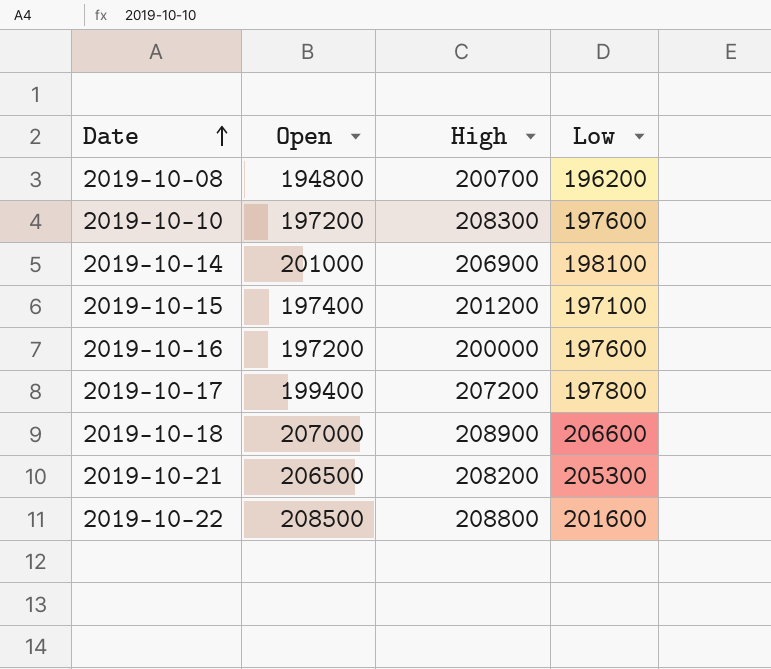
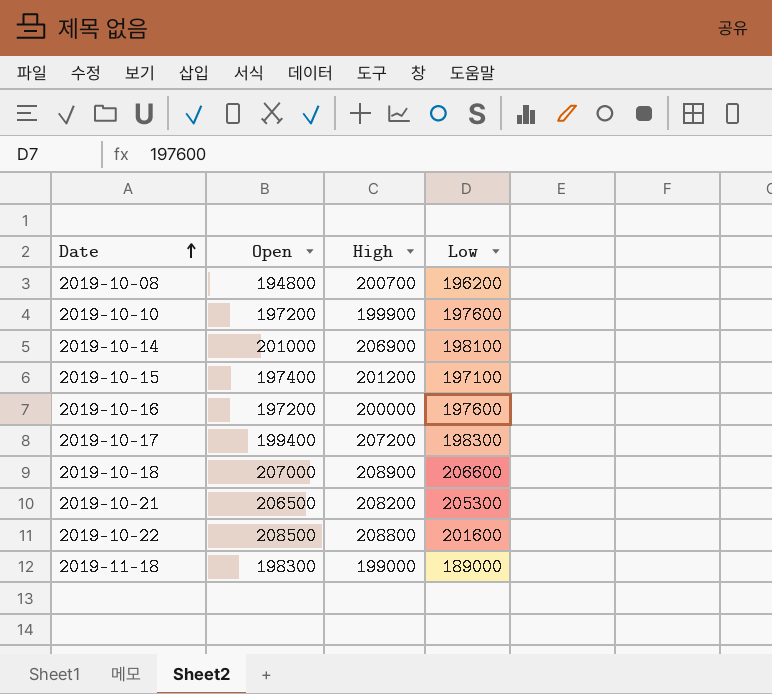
2019-10-10 | High: 208300 -> 199900
2019-10-17 | Low: 197800 -> 198300
row 2019-11-18: none -> 198300 | 199000 | 189000

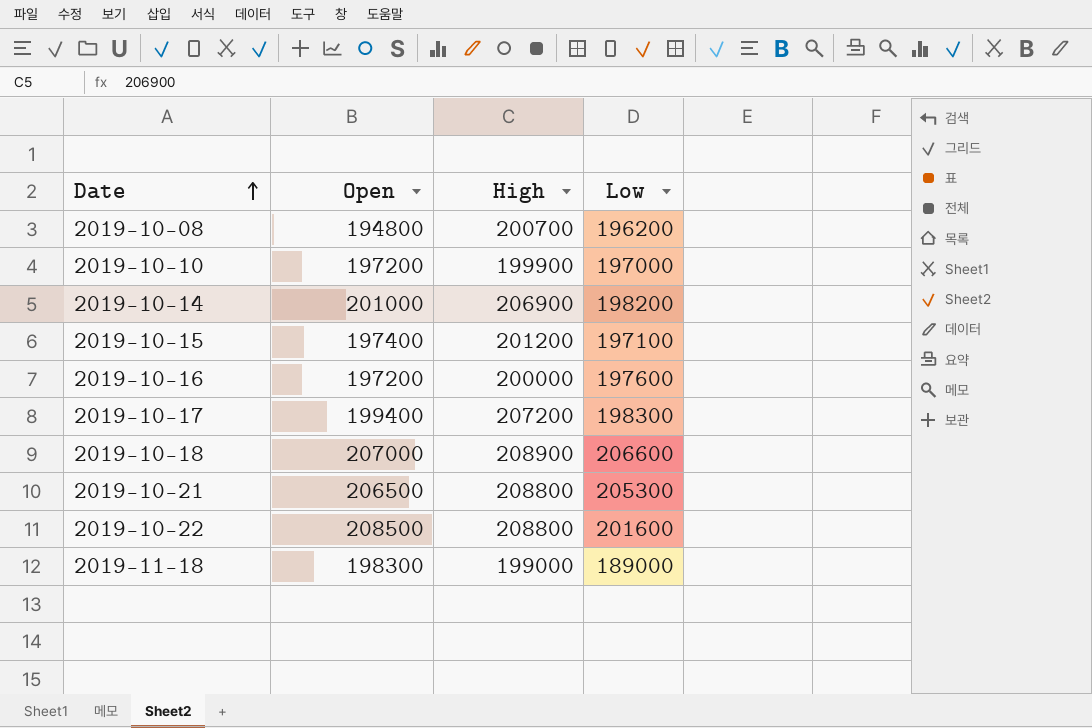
2019-10-10 | Low: 197600 -> 197000
2019-10-14 | Low: 198100 -> 198200
2019-10-21 | High: 208200 -> 208800

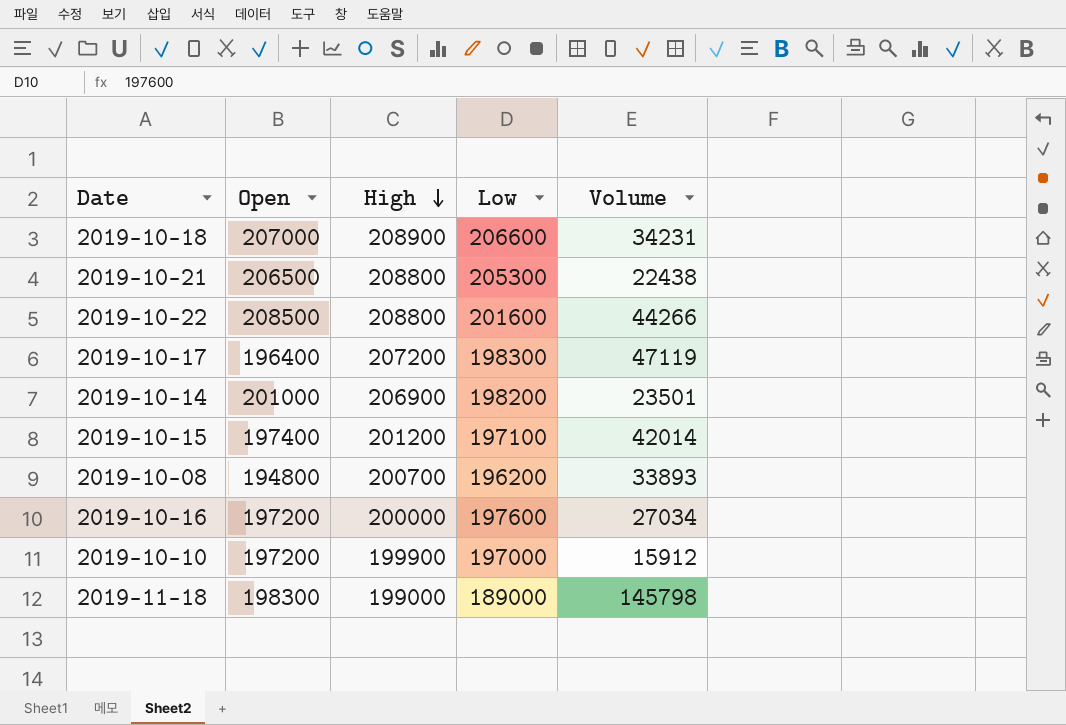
row order: Date ascending -> High descending
column Volume | position: none -> 5
2019-10-17 | Open: 199400 -> 196400

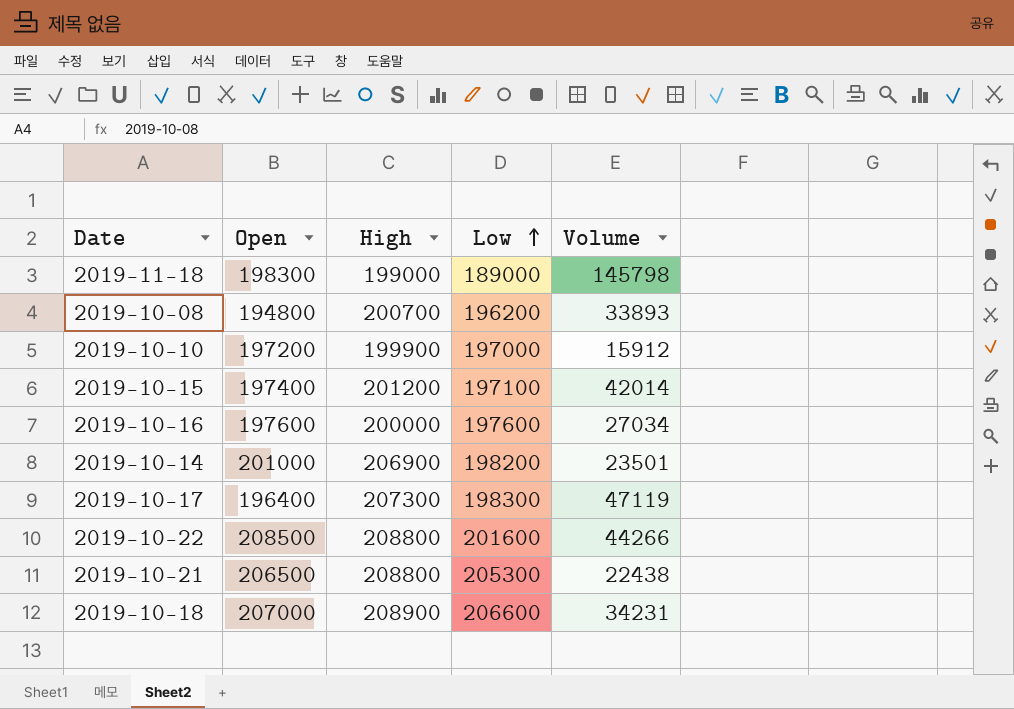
row order: High descending -> Low ascending
2019-10-16 | Open: 197200 -> 197600
2019-10-17 | High: 207200 -> 207300

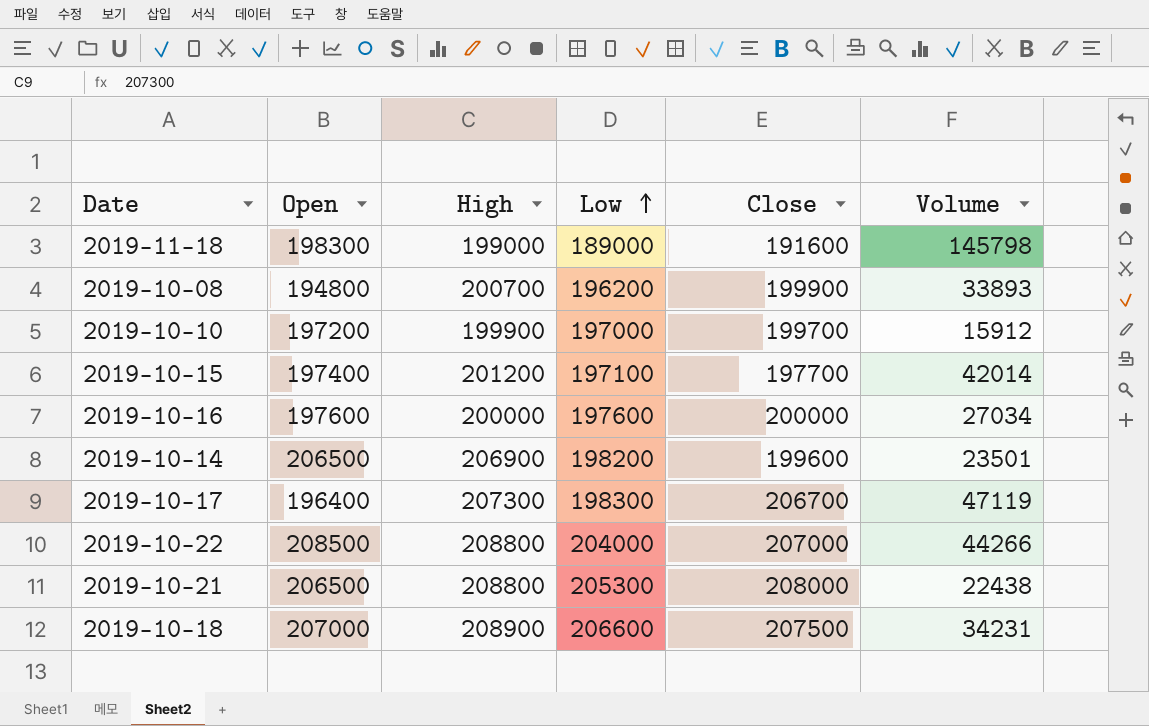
column Close | position: none -> 5
2019-10-14 | Open: 201000 -> 206500
2019-10-22 | Low: 201600 -> 204000

